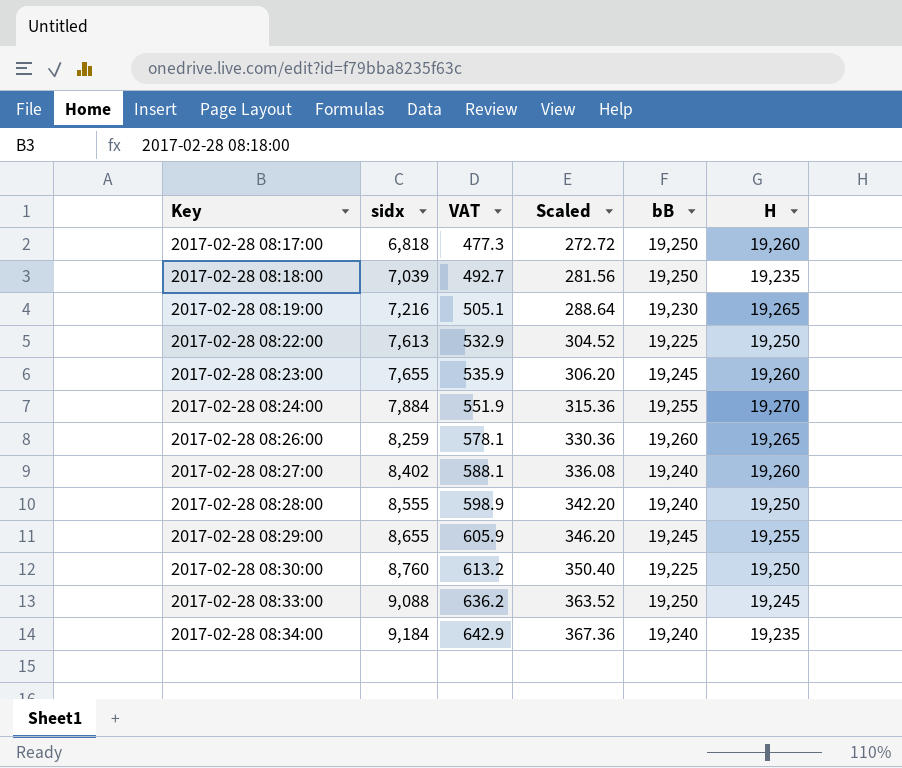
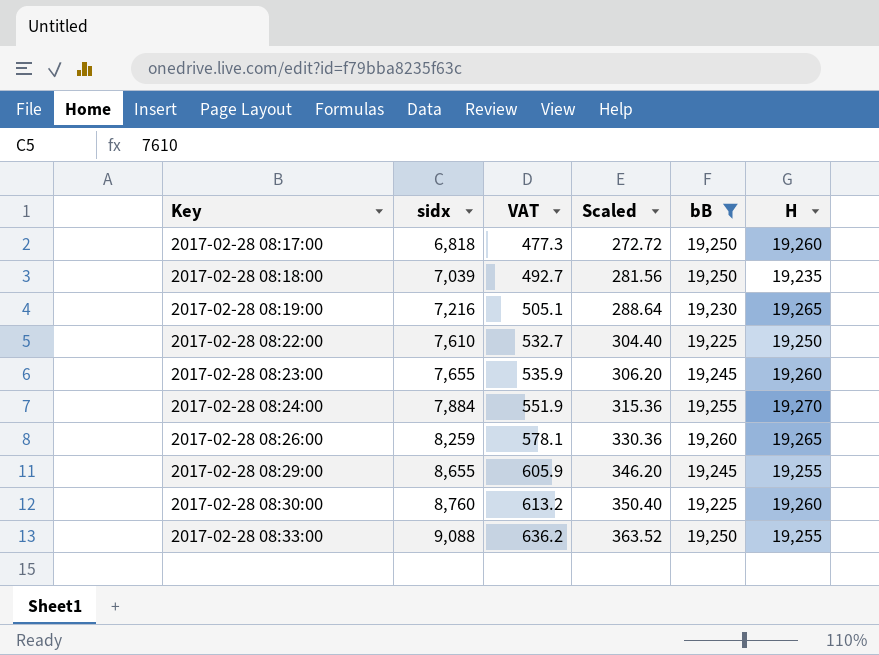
filter: none -> bB != 19,240
2017-02-28 08:22:00 | sidx: 7,613 -> 7,610
2017-02-28 08:22:00 | VAT: 532.9 -> 532.7
2017-02-28 08:22:00 | Scaled: 304.52 -> 304.40
2017-02-28 08:30:00 | H: 19,250 -> 19,260
2017-02-28 08:33:00 | H: 19,245 -> 19,255

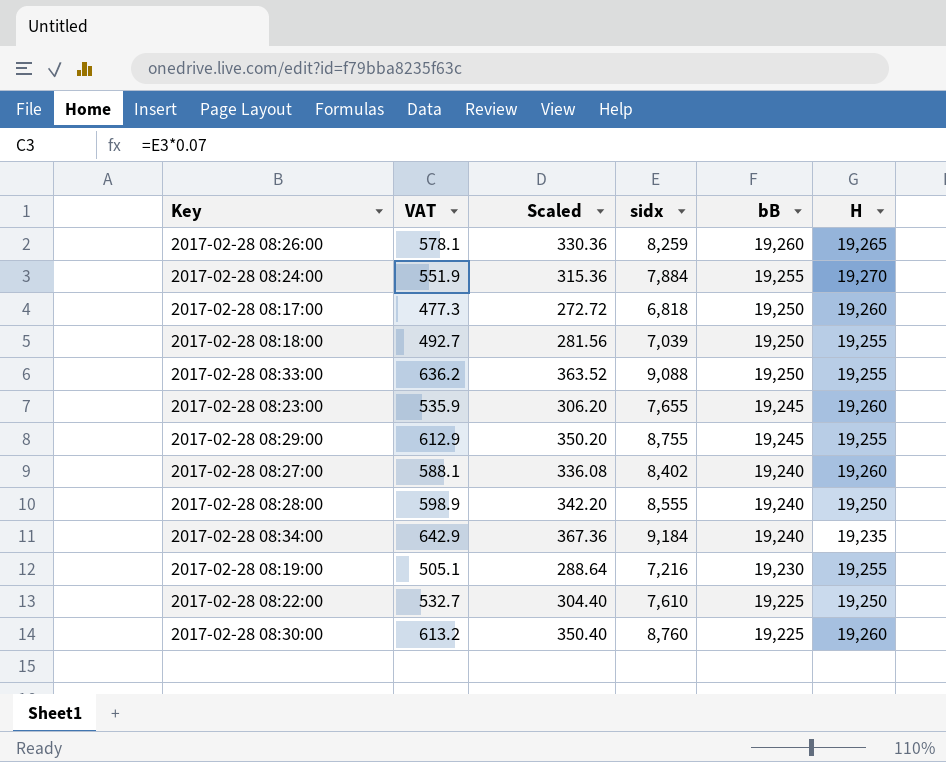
filter: bB != 19,240 -> none
row order: Key ascending -> bB descending
column sidx | position: 2 -> 4
2017-02-28 08:18:00 | H: 19,235 -> 19,255
2017-02-28 08:29:00 | VAT: 605.9 -> 612.9
2017-02-28 08:29:00 | Scaled: 346.20 -> 350.20
2017-02-28 08:29:00 | sidx: 8,655 -> 8,755
2017-02-28 08:19:00 | H: 19,265 -> 19,255

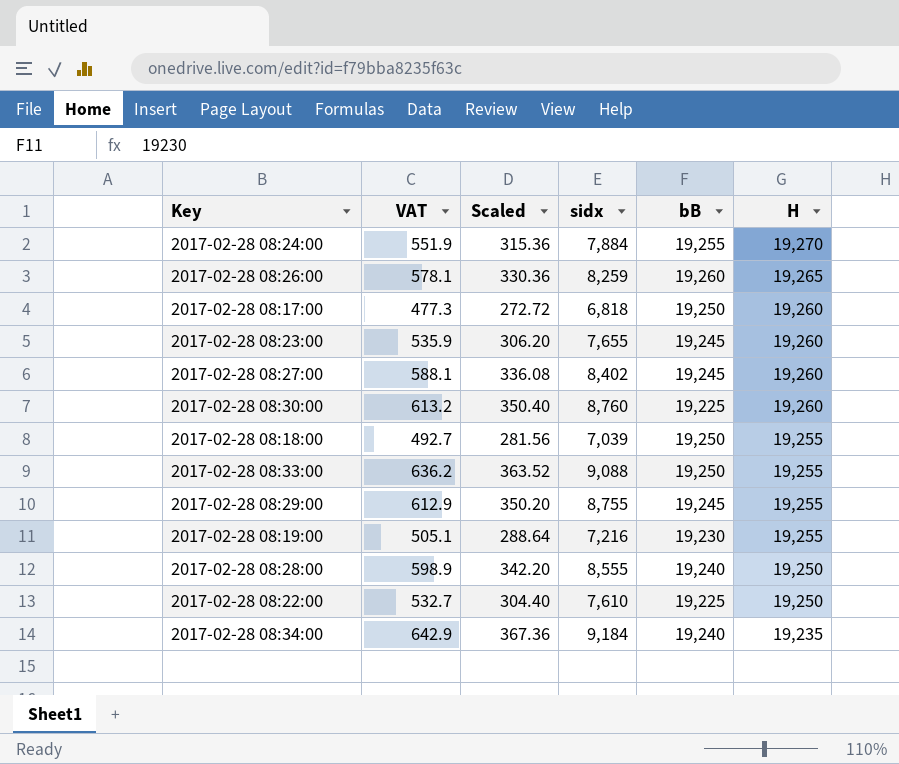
row order: bB descending -> H descending
2017-02-28 08:27:00 | bB: 19,240 -> 19,245

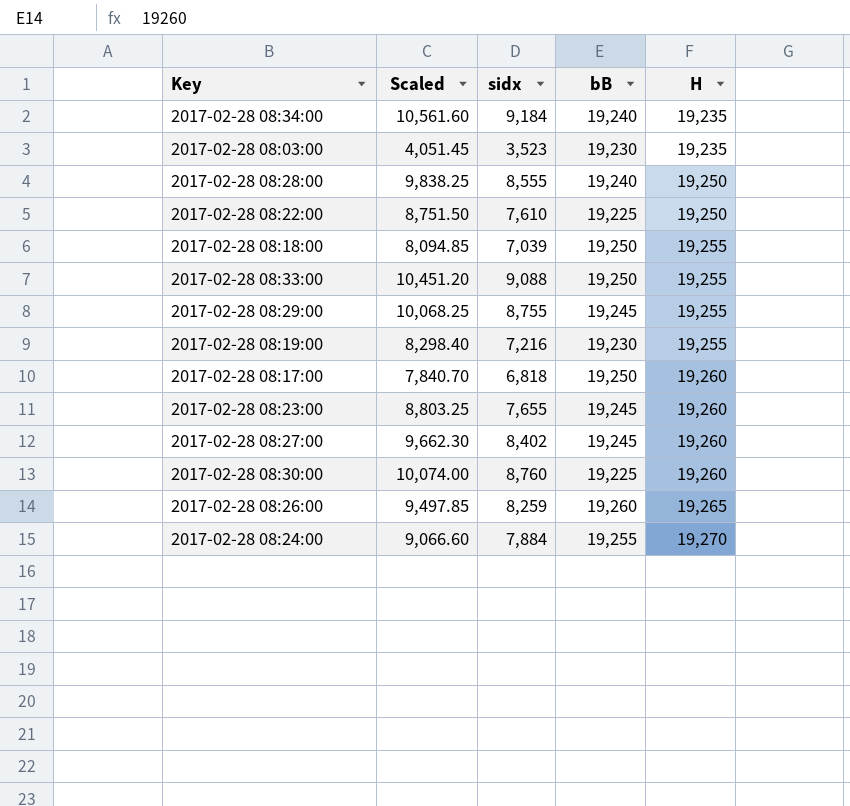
row order: H descending -> H ascending
column VAT | formula: [sidx] * 0.07 -> none
column Scaled | formula: [sidx] * 0.04 -> [sidx] * 1.15
row 2017-02-28 08:03:00: none -> 4,051.45 | 3,523 | 19,230 | 19,235

